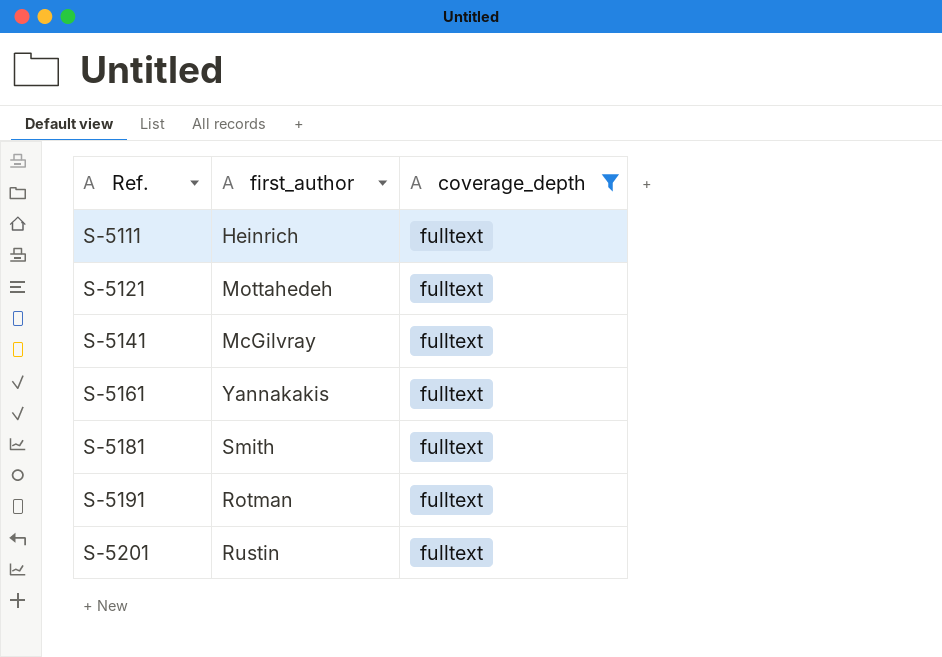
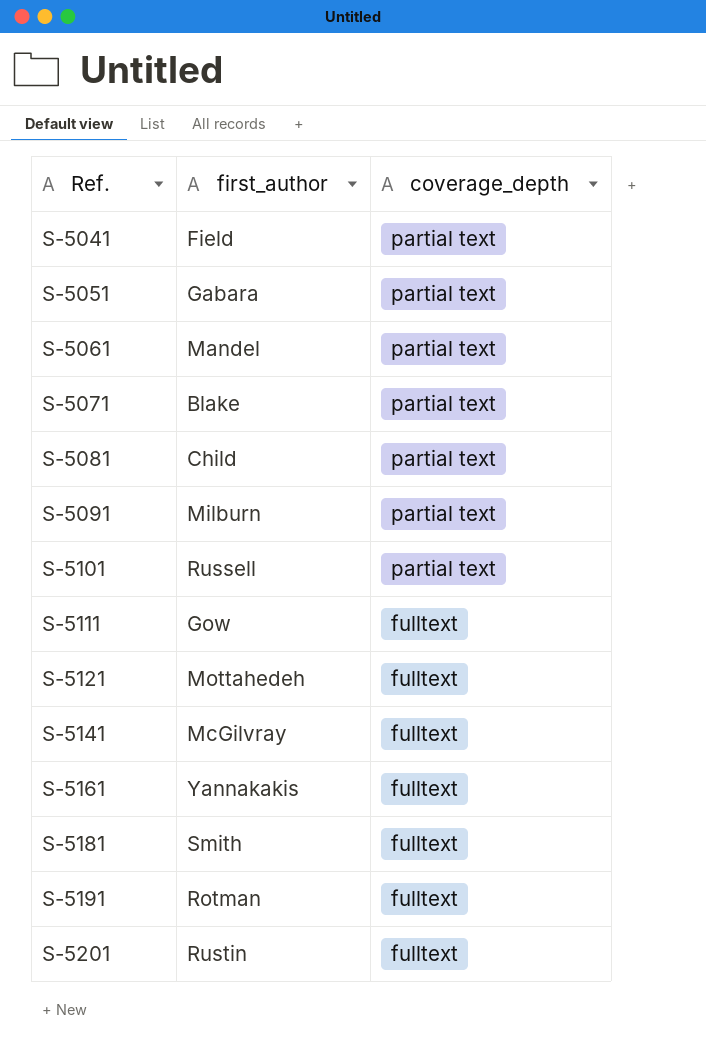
filter: coverage_depth = fulltext -> none
S-5111 | first_author: Heinrich -> Gow

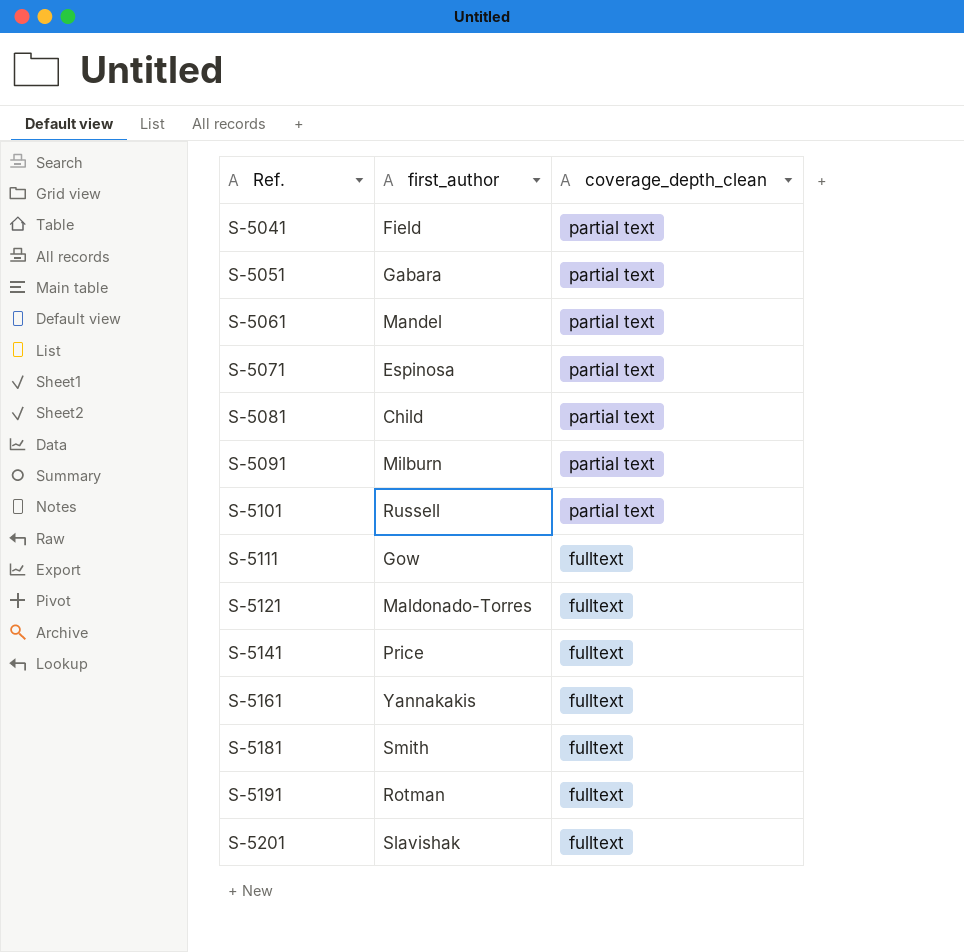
column name: coverage_depth -> coverage_depth_clean
S-5071 | first_author: Blake -> Espinosa
S-5121 | first_author: Mottahedeh -> Maldonado-Torres
S-5141 | first_author: McGilvray -> Price
S-5201 | first_author: Rustin -> Slavishak

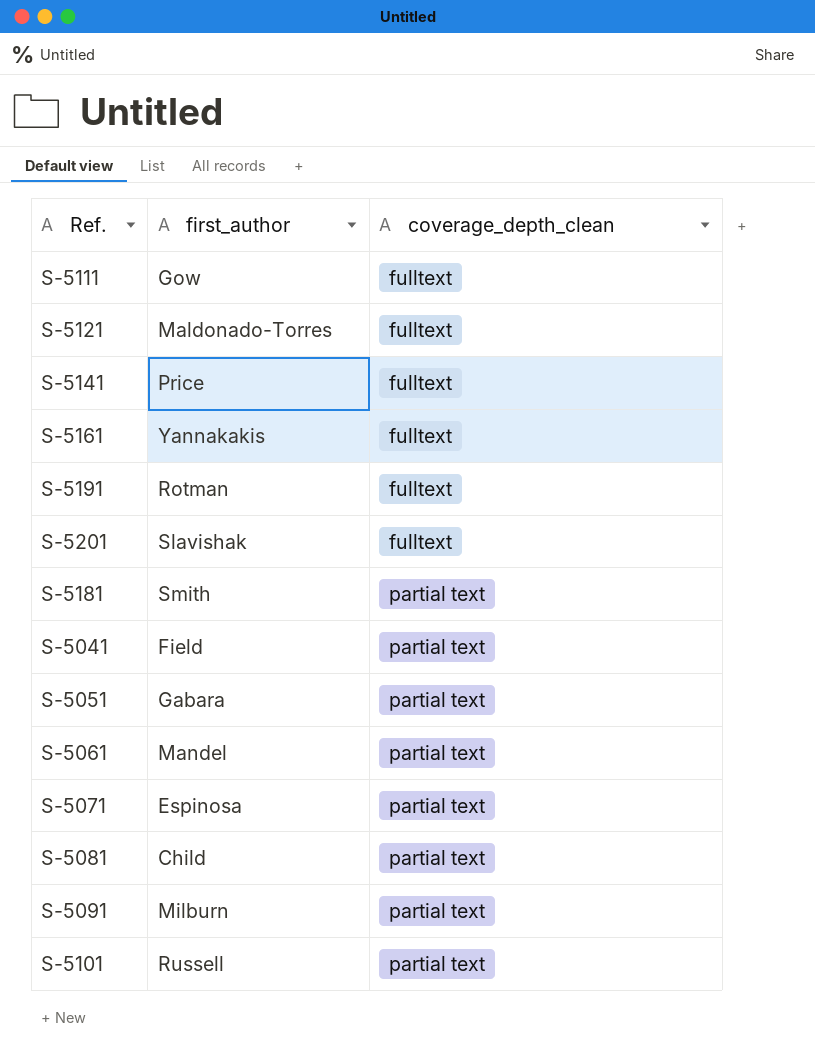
row order: Ref. ascending -> coverage_depth_clean ascending
S-5181 | coverage_depth_clean: fulltext -> partial text

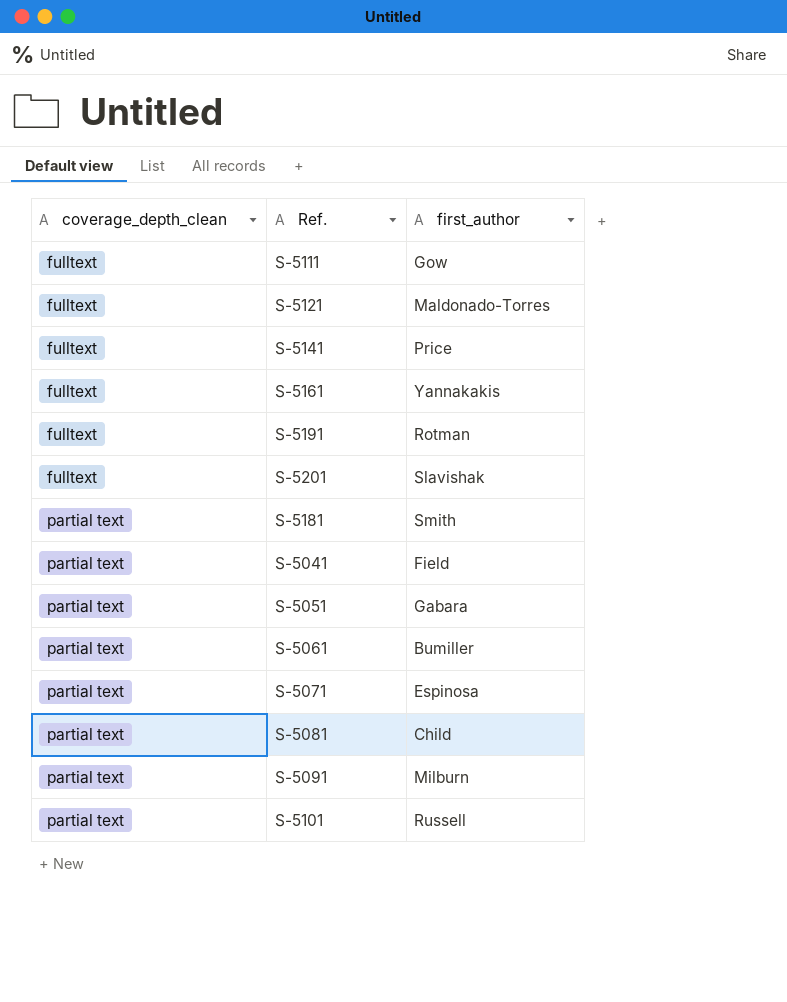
column coverage_depth_clean | position: 3 -> 1
S-5061 | first_author: Mandel -> Bumiller

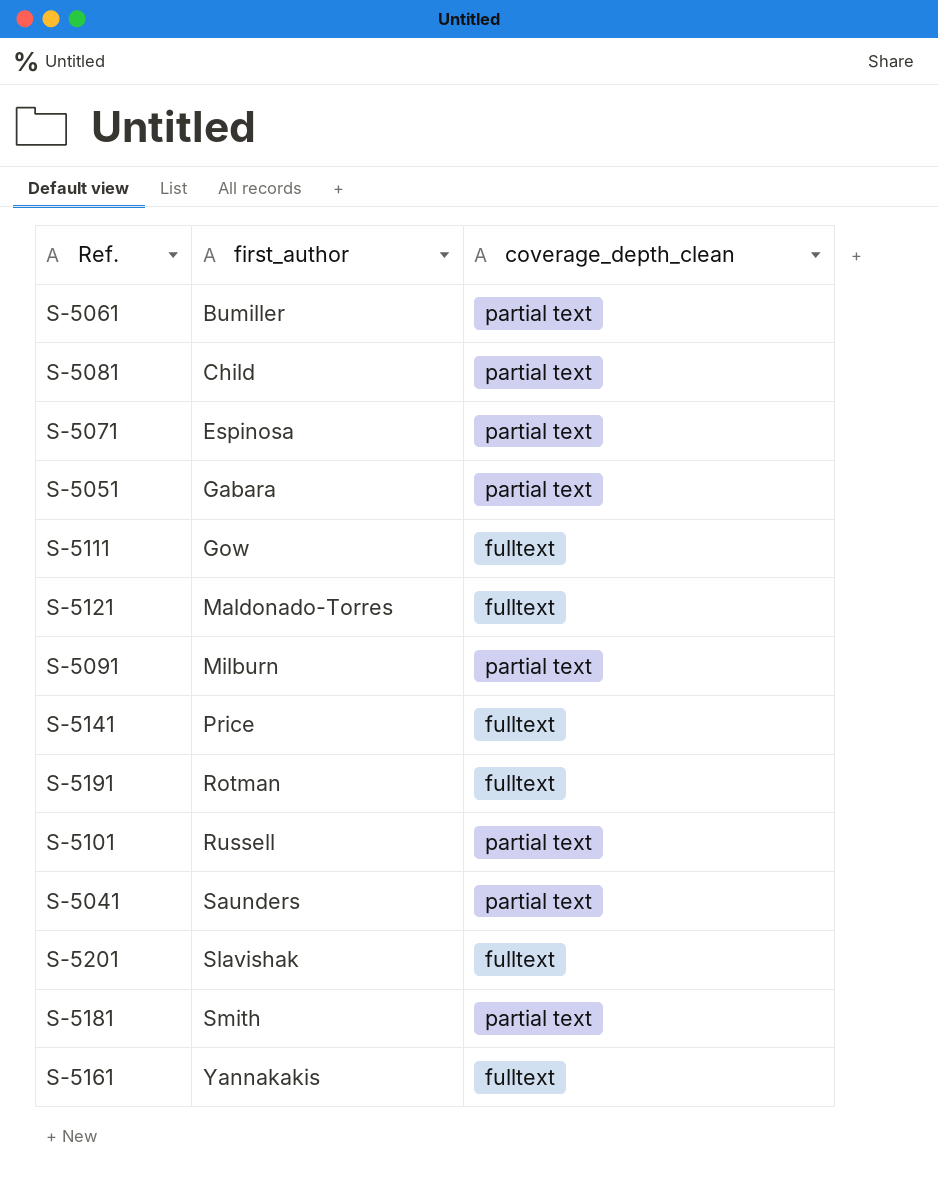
row order: coverage_depth_clean ascending -> first_author ascending
column coverage_depth_clean | position: 1 -> 3
S-5041 | first_author: Field -> Saunders

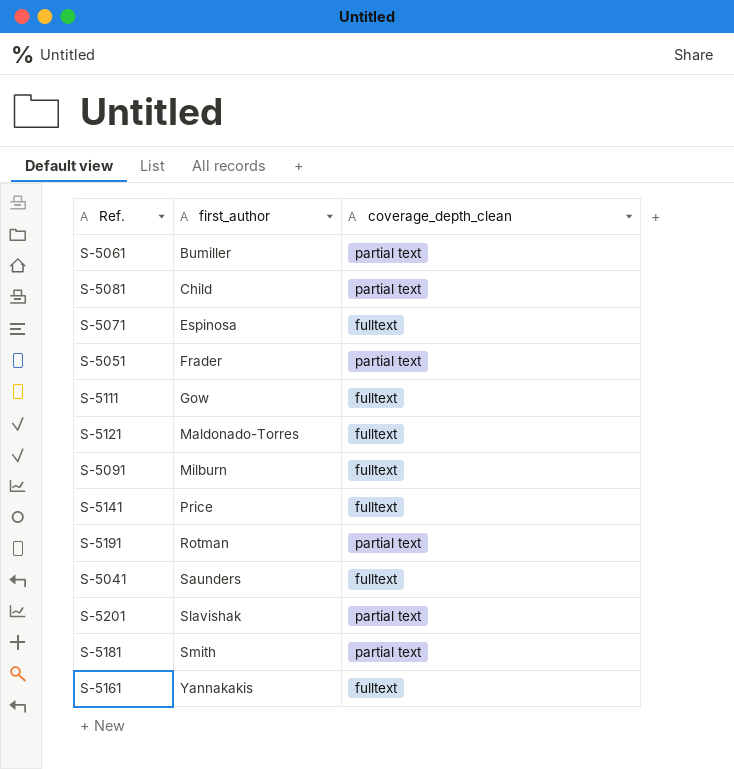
row S-5101: Russell | partial text -> none
S-5071 | coverage_depth_clean: partial text -> fulltext
S-5051 | first_author: Gabara -> Frader
S-5091 | coverage_depth_clean: partial text -> fulltext
S-5191 | coverage_depth_clean: fulltext -> partial text
S-5041 | coverage_depth_clean: partial text -> fulltext
S-5201 | coverage_depth_clean: fulltext -> partial text

